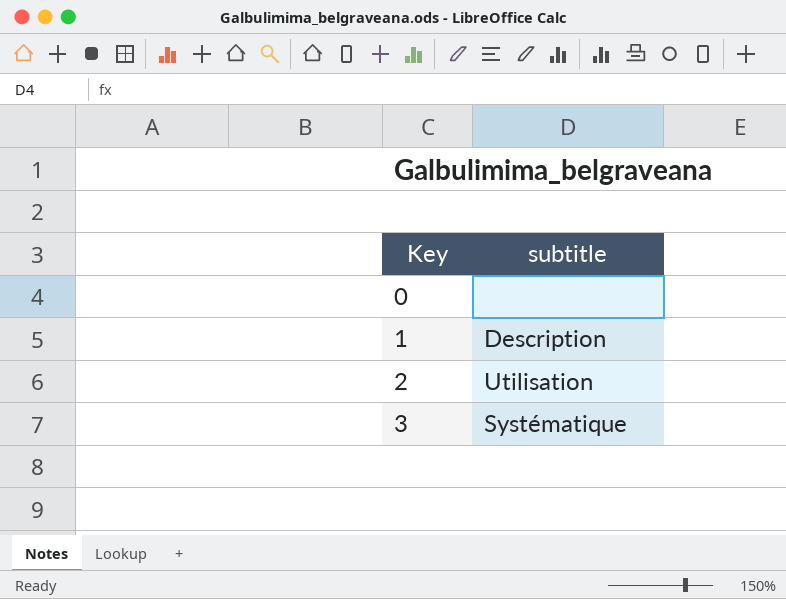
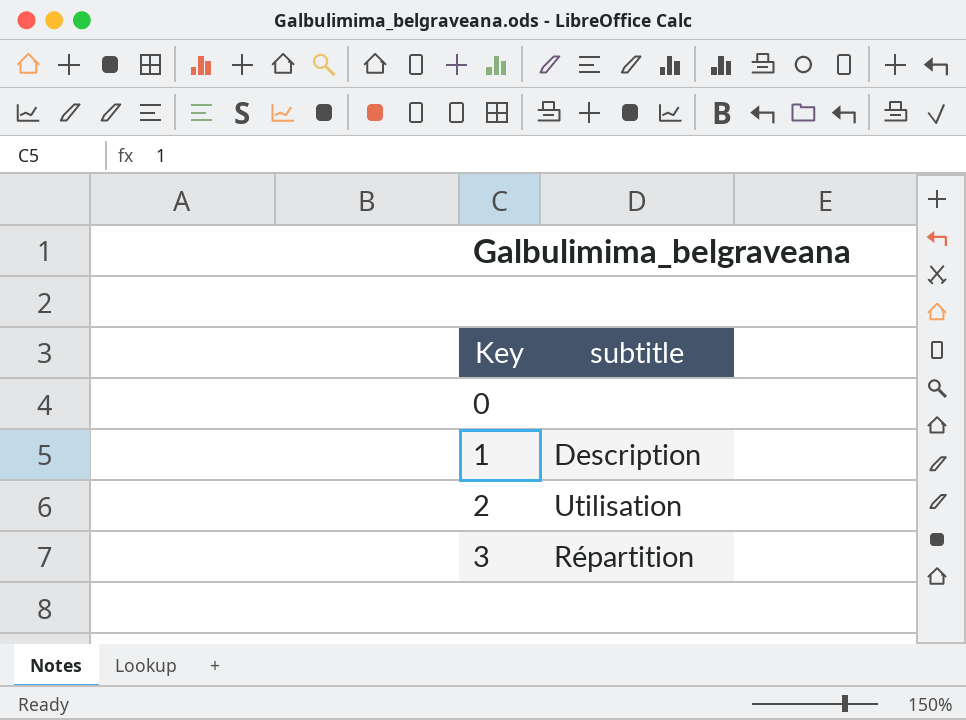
3 | subtitle: Systématique -> Répartition

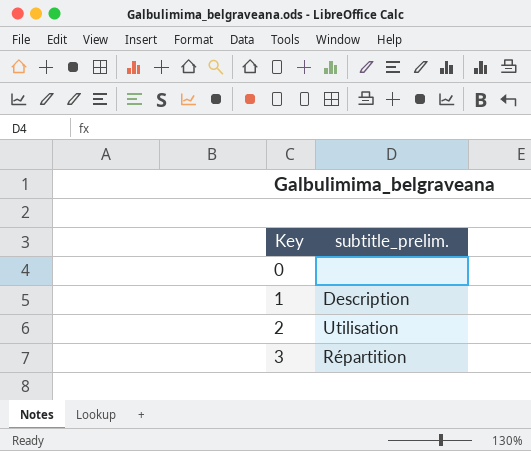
column name: subtitle -> subtitle_prelim.

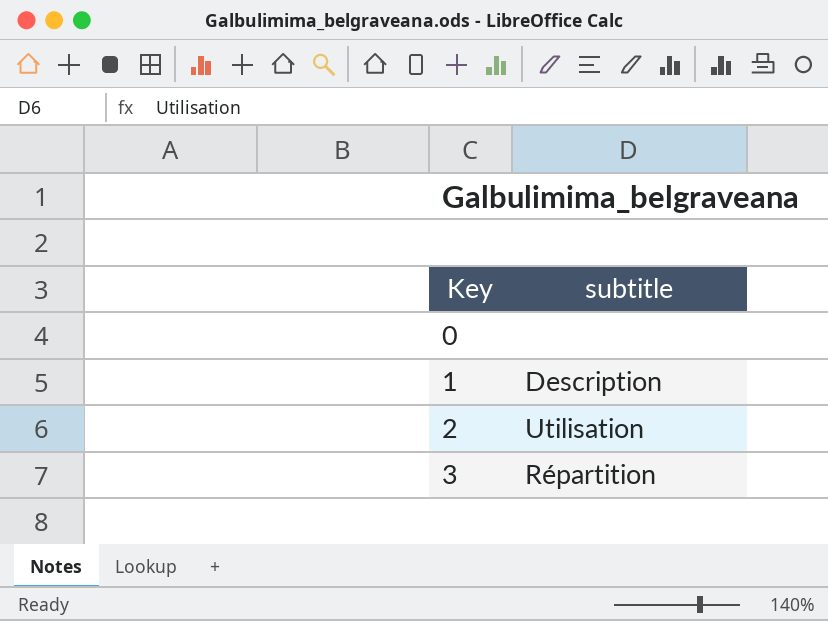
column name: subtitle_prelim. -> subtitle

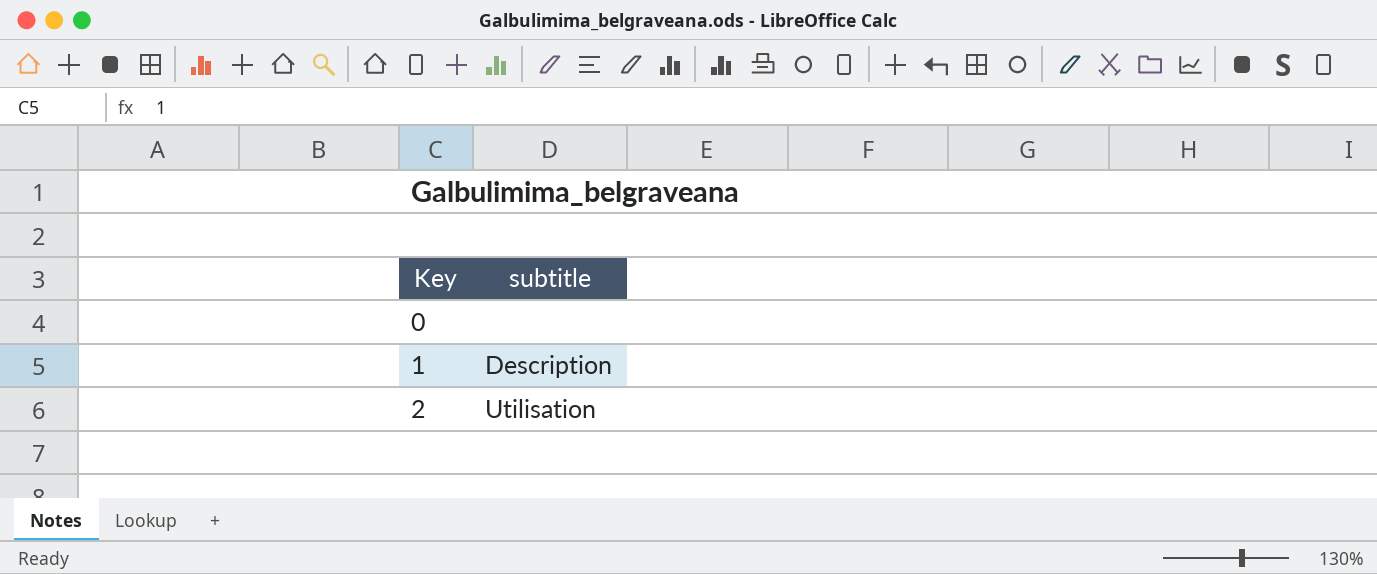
row 3: Répartition -> none

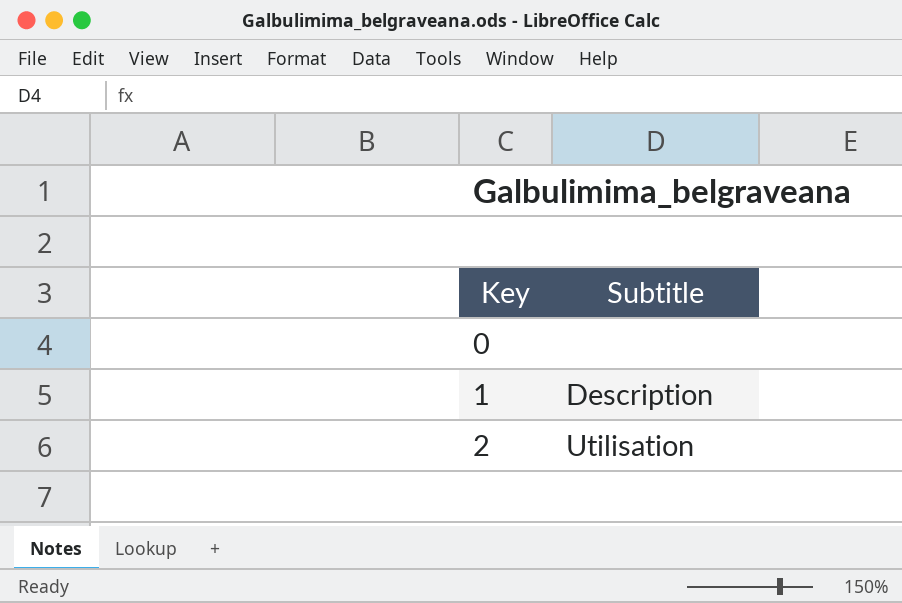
column name: subtitle -> Subtitle

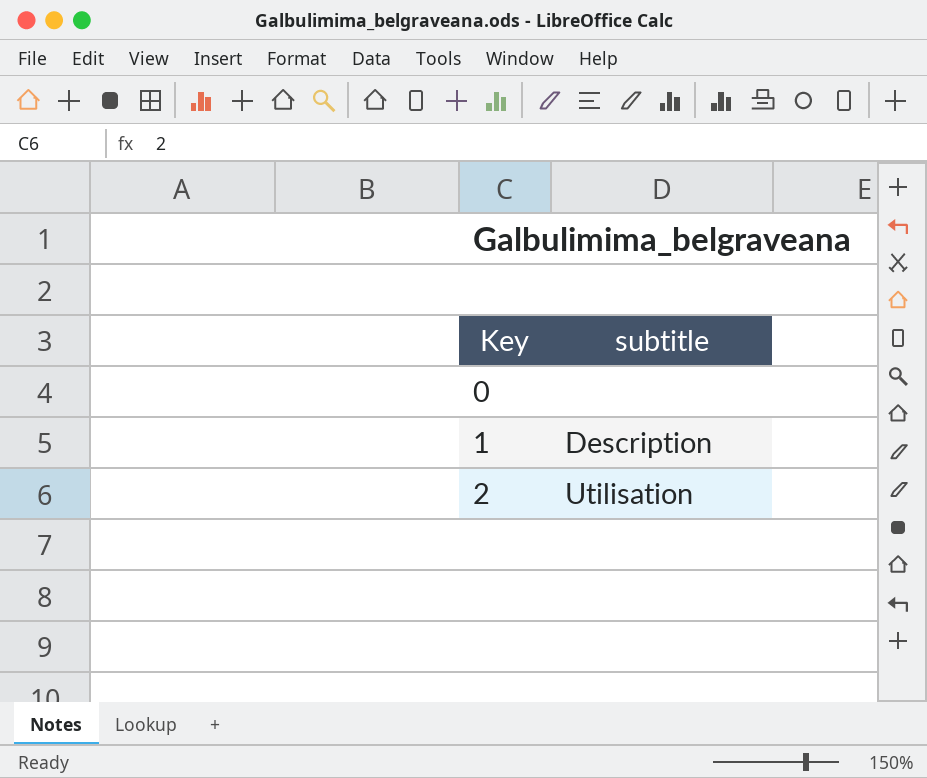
column name: Subtitle -> subtitle

